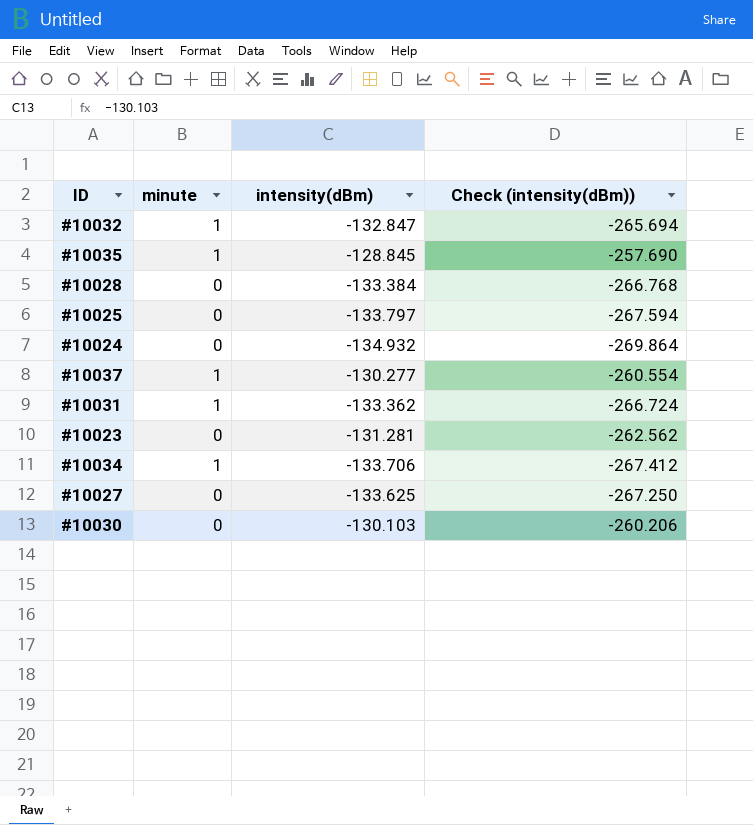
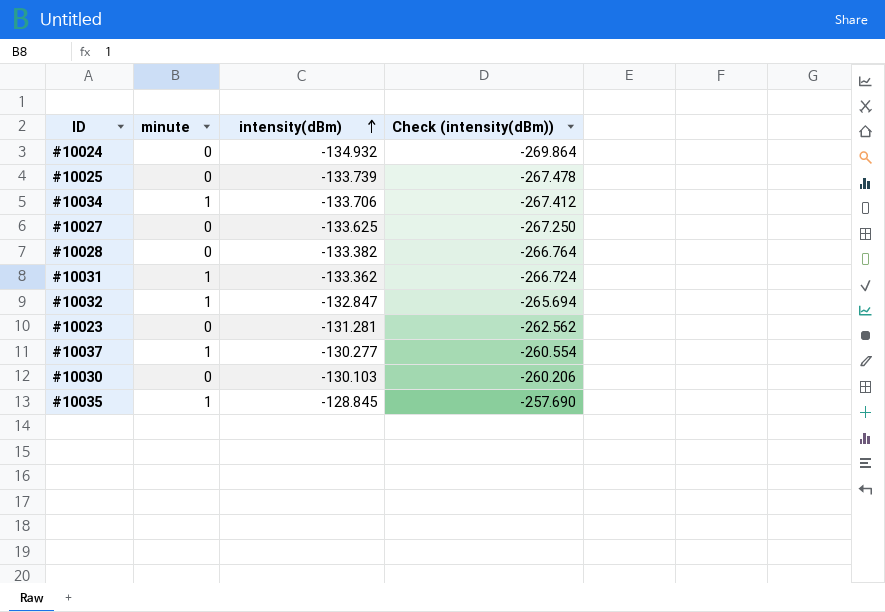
row order: none -> intensity(dBm) ascending
#10025 | intensity(dBm): -133.797 -> -133.739
#10025 | Check (intensity(dBm)): -267.594 -> -267.478
#10028 | intensity(dBm): -133.384 -> -133.382
#10028 | Check (intensity(dBm)): -266.768 -> -266.764

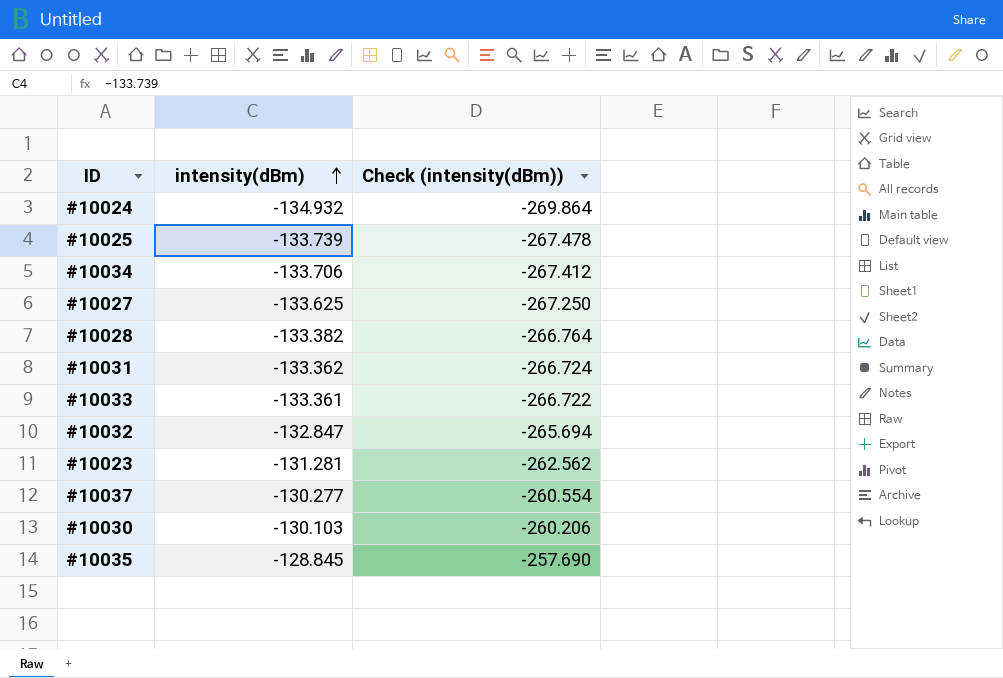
column minute | position: 2 -> none
row #10033: none -> -133.361 | -266.722

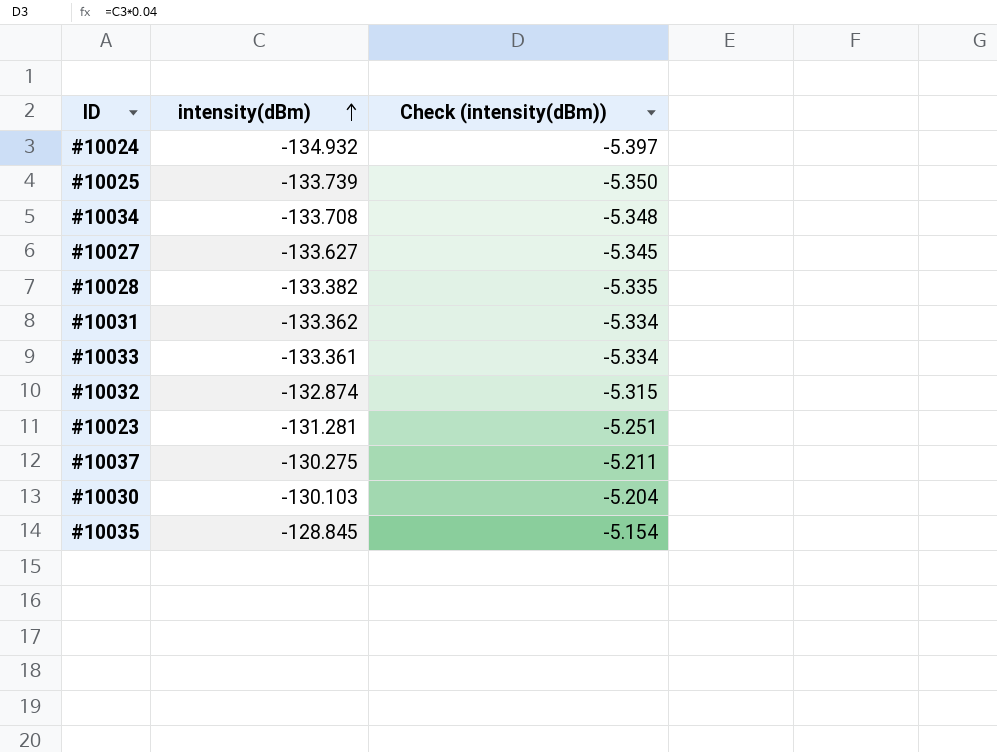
column Check (intensity(dBm)) | formula: [intensity(dBm)] * 2 -> [intensity(dBm)] * 0.04
#10034 | intensity(dBm): -133.706 -> -133.708
#10027 | intensity(dBm): -133.625 -> -133.627
#10032 | intensity(dBm): -132.847 -> -132.874
#10037 | intensity(dBm): -130.277 -> -130.275

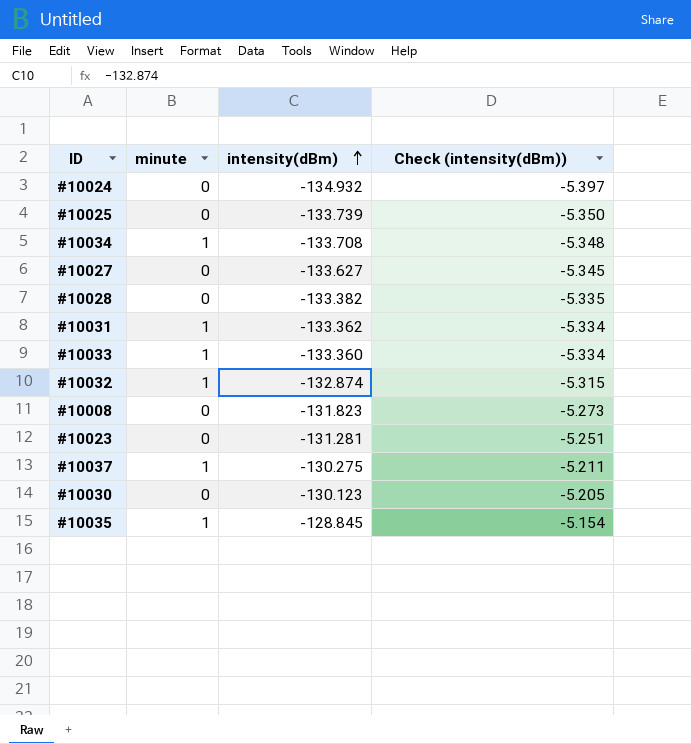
column minute | position: none -> 2
#10033 | intensity(dBm): -133.361 -> -133.360
row #10008: none -> 0 | -131.823 | -5.273
#10030 | intensity(dBm): -130.103 -> -130.123
#10030 | Check (intensity(dBm)): -5.204 -> -5.205

